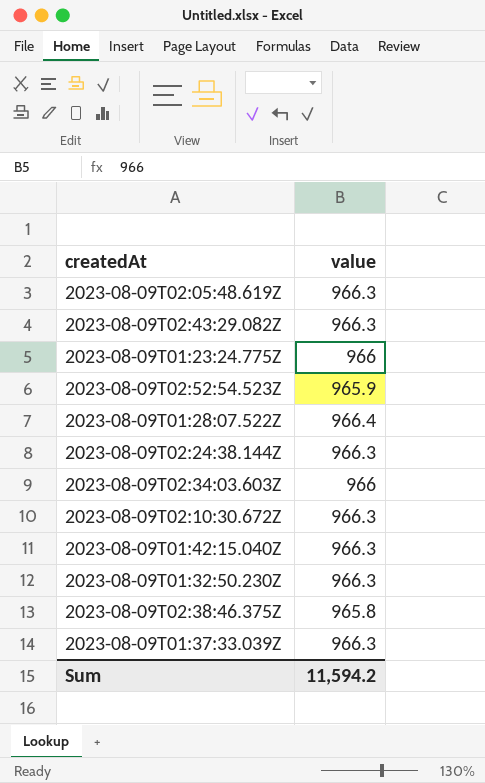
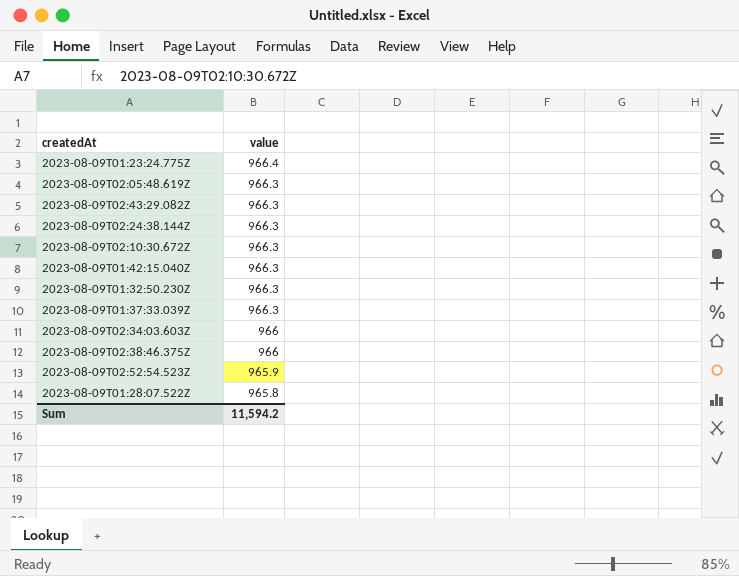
row order: none -> value descending
2023-08-09T01:23:24.775Z | value: 966 -> 966.4
2023-08-09T02:38:46.375Z | value: 965.8 -> 966
2023-08-09T01:28:07.522Z | value: 966.4 -> 965.8

